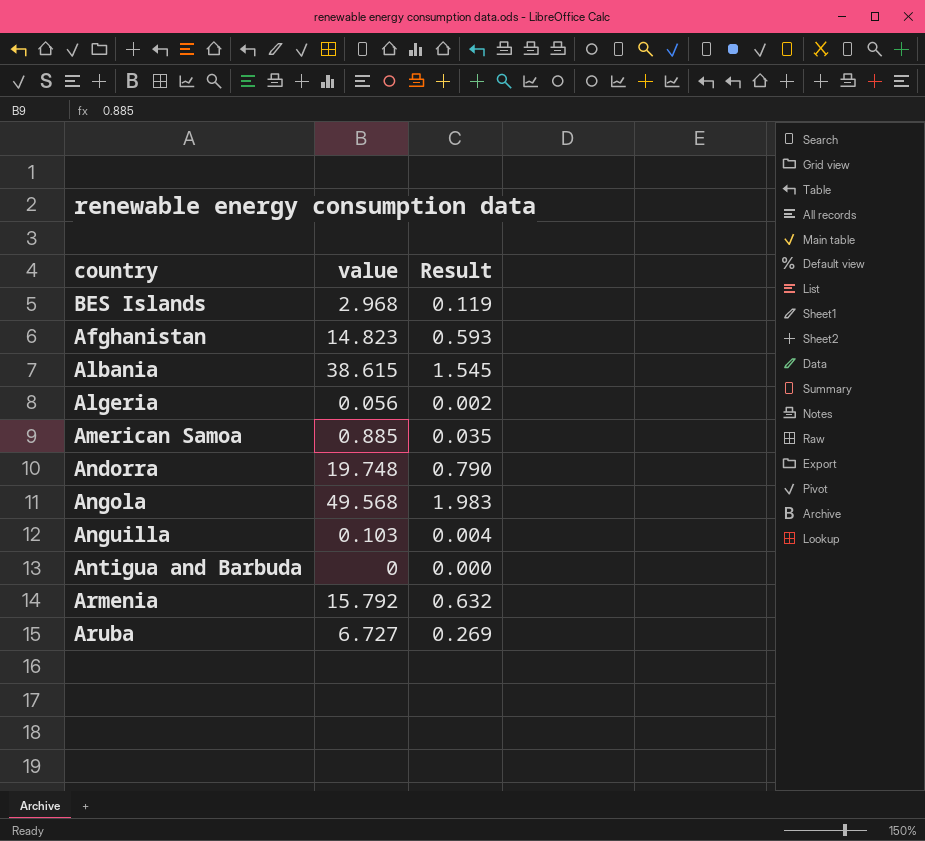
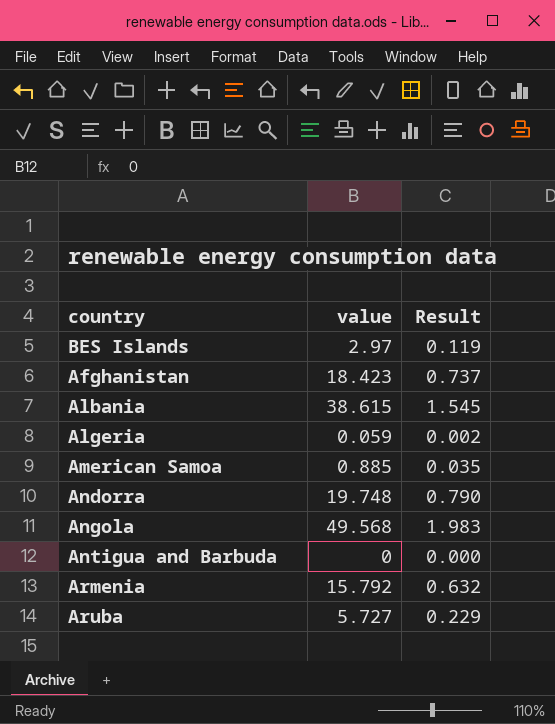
row Anguilla: 0.103 | 0.004 -> none
BES Islands | value: 2.968 -> 2.97
Afghanistan | value: 14.823 -> 18.423
Afghanistan | Result: 0.593 -> 0.737
Algeria | value: 0.056 -> 0.059
Aruba | value: 6.727 -> 5.727
Aruba | Result: 0.269 -> 0.229

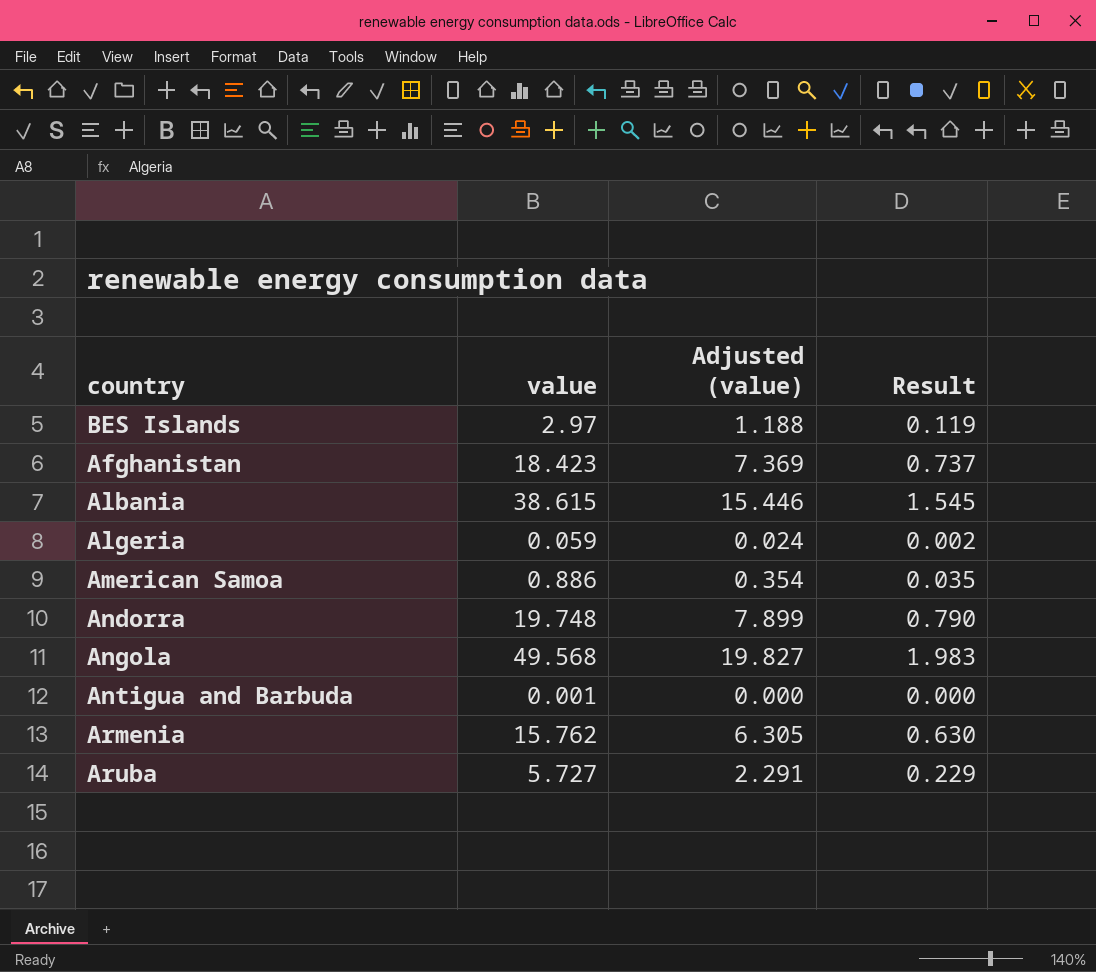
column Adjusted (value) | formula: none -> [value] * 0.4
American Samoa | value: 0.885 -> 0.886
Antigua and Barbuda | value: 0 -> 0.001
Armenia | value: 15.792 -> 15.762
Armenia | Result: 0.632 -> 0.630

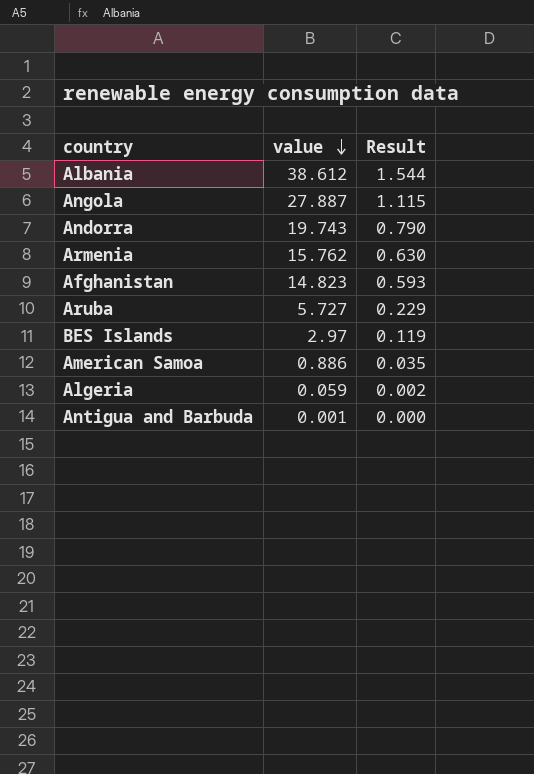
row order: none -> value descending
column Adjusted (value) | formula: [value] * 0.4 -> none
Albania | value: 38.615 -> 38.612
Albania | Result: 1.545 -> 1.544
Angola | value: 49.568 -> 27.887
Angola | Result: 1.983 -> 1.115
Andorra | value: 19.748 -> 19.743
Afghanistan | value: 18.423 -> 14.823
Afghanistan | Result: 0.737 -> 0.593

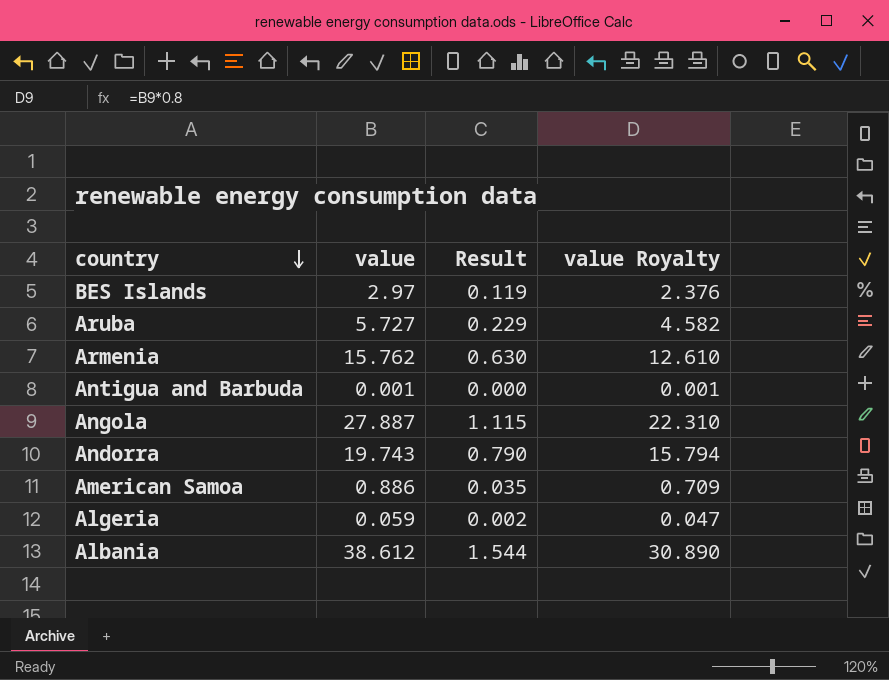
row order: value descending -> country descending
column value Royalty | formula: none -> [value] * 0.8
row Afghanistan: 14.823 | 0.593 -> none

